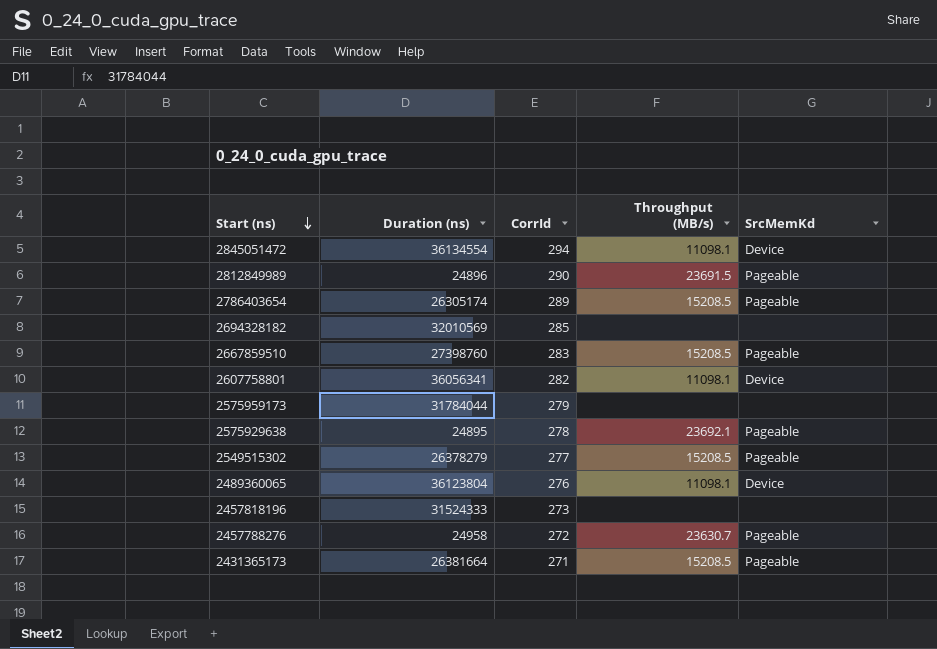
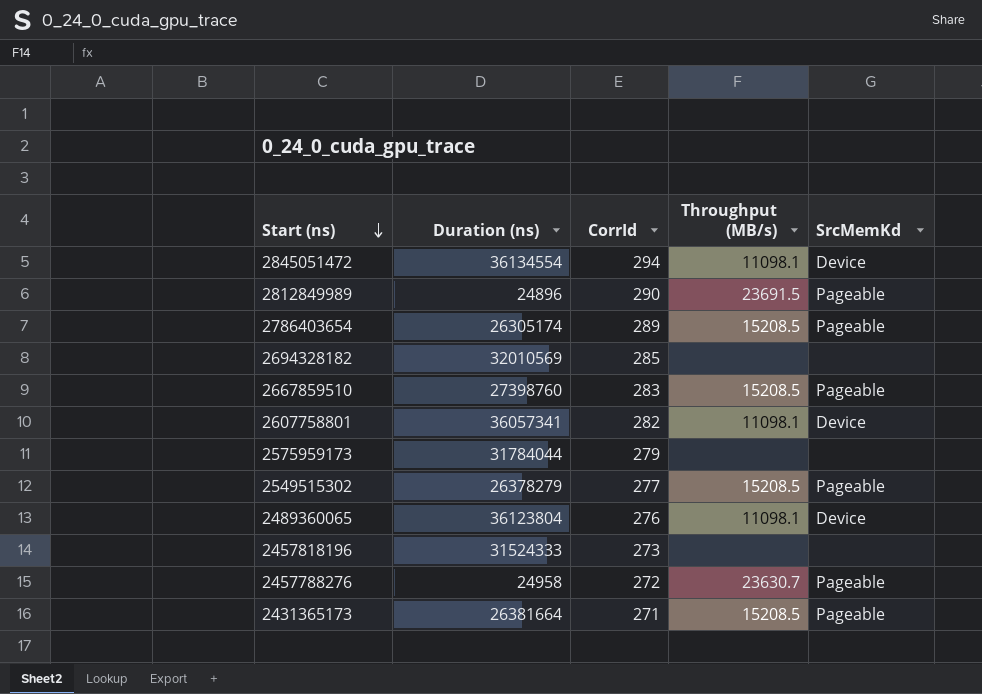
row 2575929638: 24895 | 278 | 23692.1 | Pageable -> none
2607758801 | Duration (ns): 36056341 -> 36057341

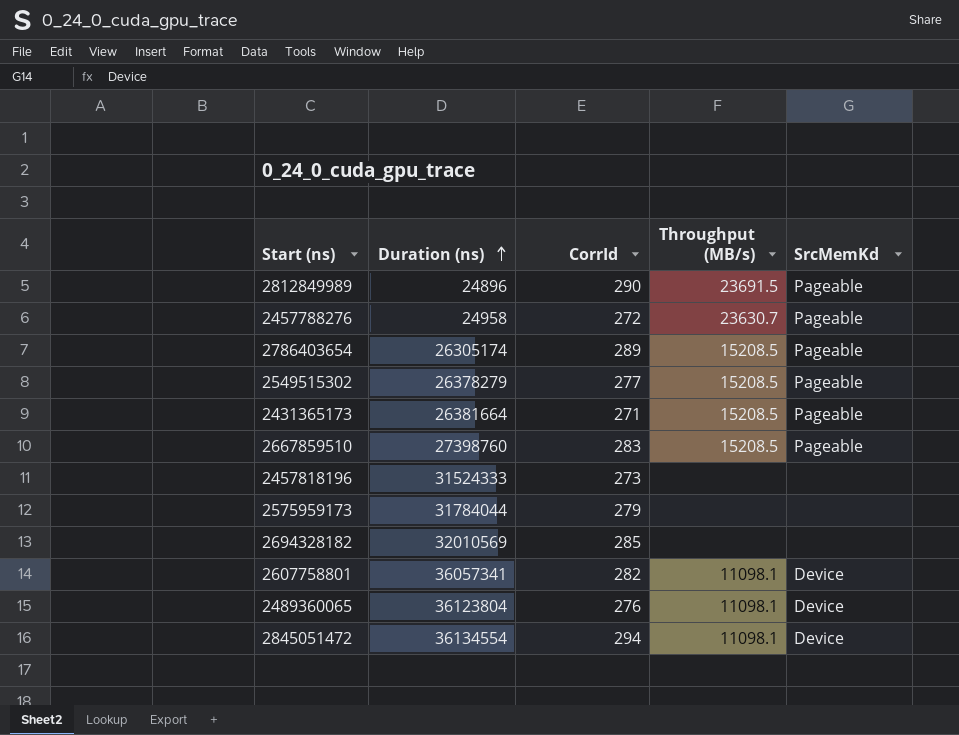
row order: Start (ns) descending -> Duration (ns) ascending

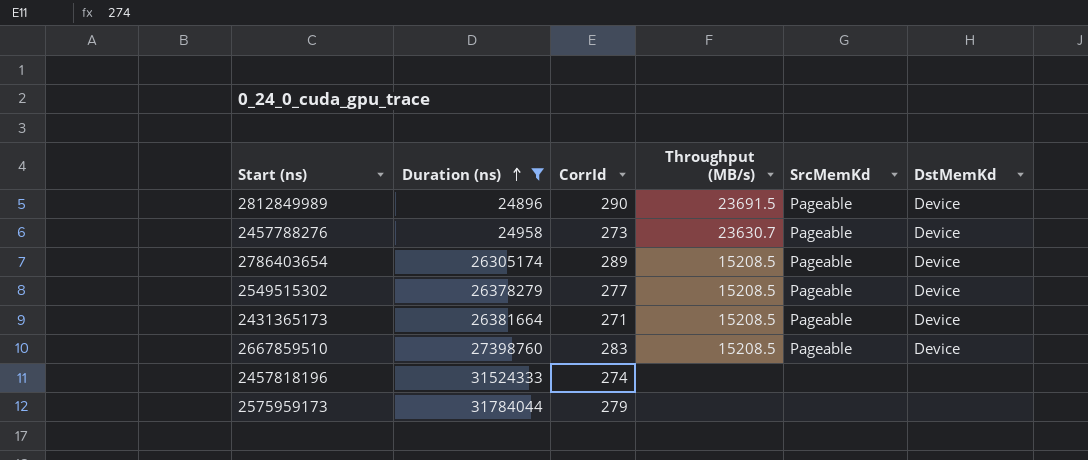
filter: none -> Duration (ns) <= 31784044
column DstMemKd | position: none -> 6
2457788276 | CorrId: 272 -> 273
2457818196 | CorrId: 273 -> 274

